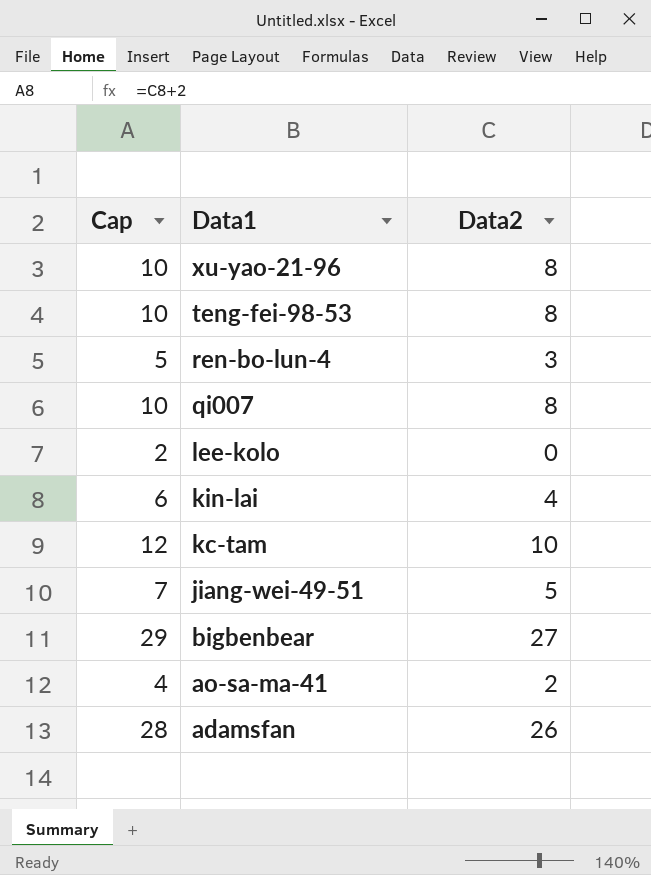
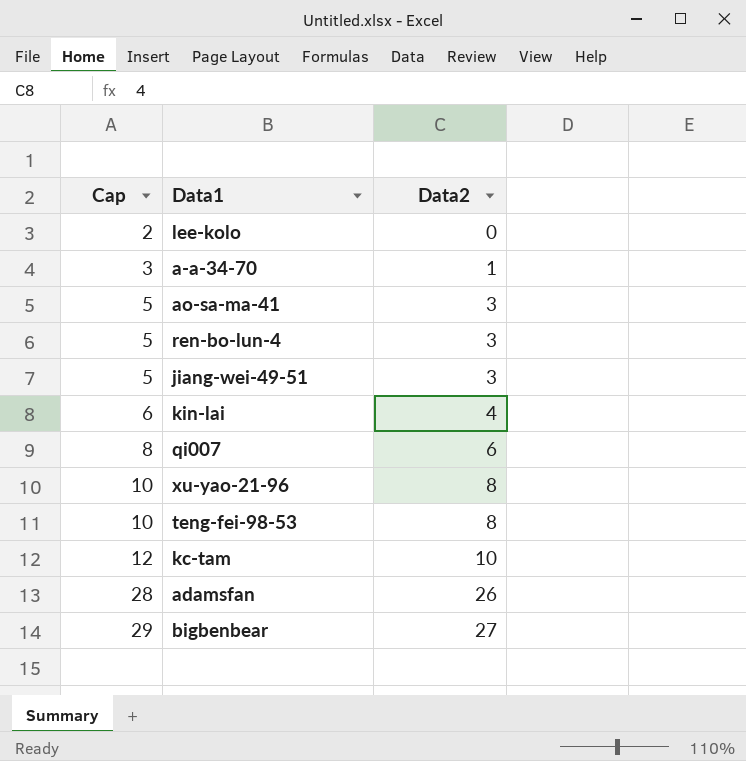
row order: Data1 descending -> Cap ascending
row a-a-34-70: none -> 3 | 1
ao-sa-ma-41 | Cap: 4 -> 5
ao-sa-ma-41 | Data2: 2 -> 3
jiang-wei-49-51 | Cap: 7 -> 5
jiang-wei-49-51 | Data2: 5 -> 3
qi007 | Cap: 10 -> 8
qi007 | Data2: 8 -> 6

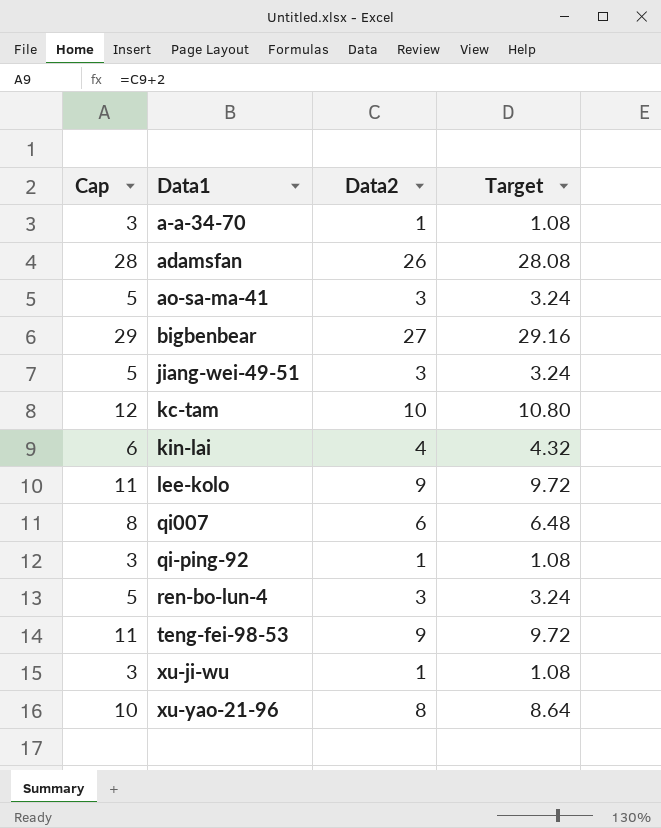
row order: Cap ascending -> Data1 ascending
column Target | formula: none -> [Data2] * 1.08
lee-kolo | Cap: 2 -> 11
lee-kolo | Data2: 0 -> 9
row qi-ping-92: none -> 3 | 1 | 1.08
teng-fei-98-53 | Cap: 10 -> 11
teng-fei-98-53 | Data2: 8 -> 9
row xu-ji-wu: none -> 3 | 1 | 1.08

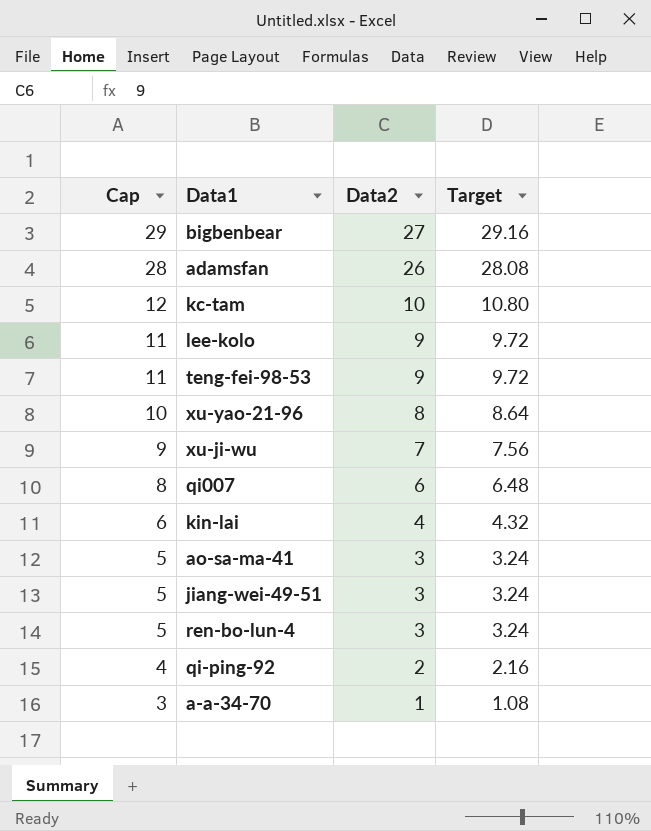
row order: Data1 ascending -> Cap descending
xu-ji-wu | Cap: 3 -> 9
xu-ji-wu | Data2: 1 -> 7
xu-ji-wu | Target: 1.08 -> 7.56
qi-ping-92 | Cap: 3 -> 4
qi-ping-92 | Data2: 1 -> 2
qi-ping-92 | Target: 1.08 -> 2.16

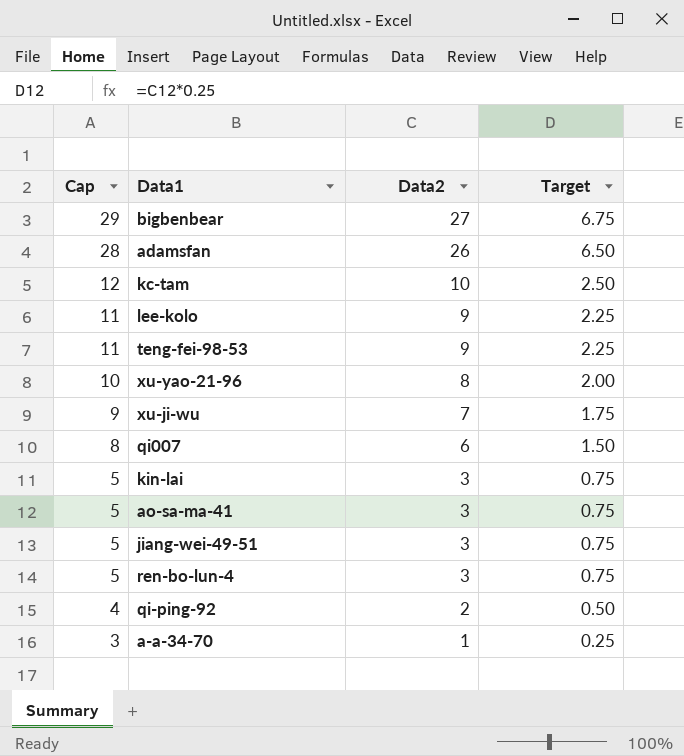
column Target | formula: [Data2] * 1.08 -> [Data2] * 0.25
kin-lai | Cap: 6 -> 5
kin-lai | Data2: 4 -> 3

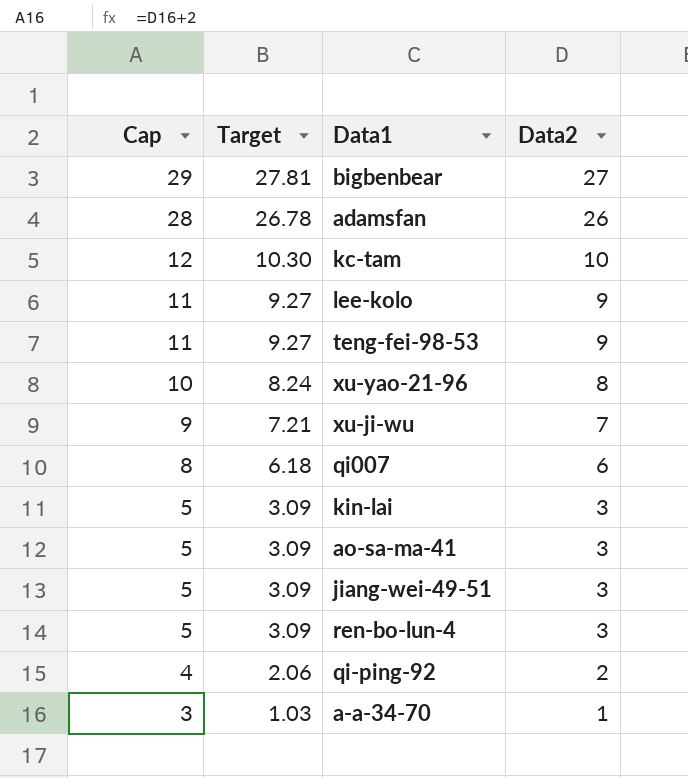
column Target | formula: [Data2] * 0.25 -> [Data2] * 1.03
column Target | position: 4 -> 2

